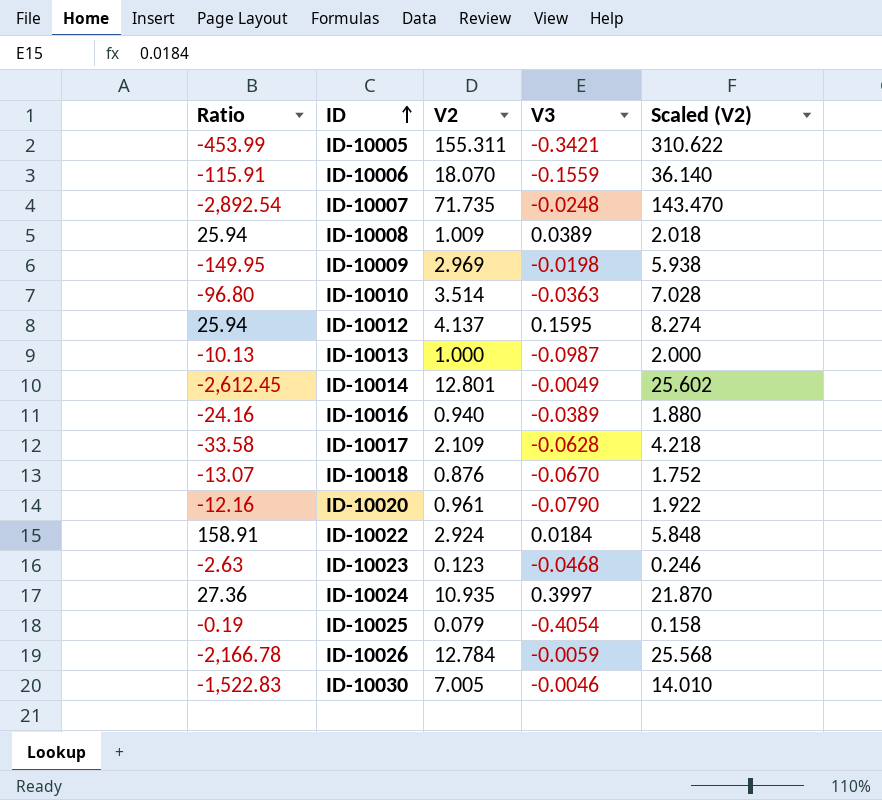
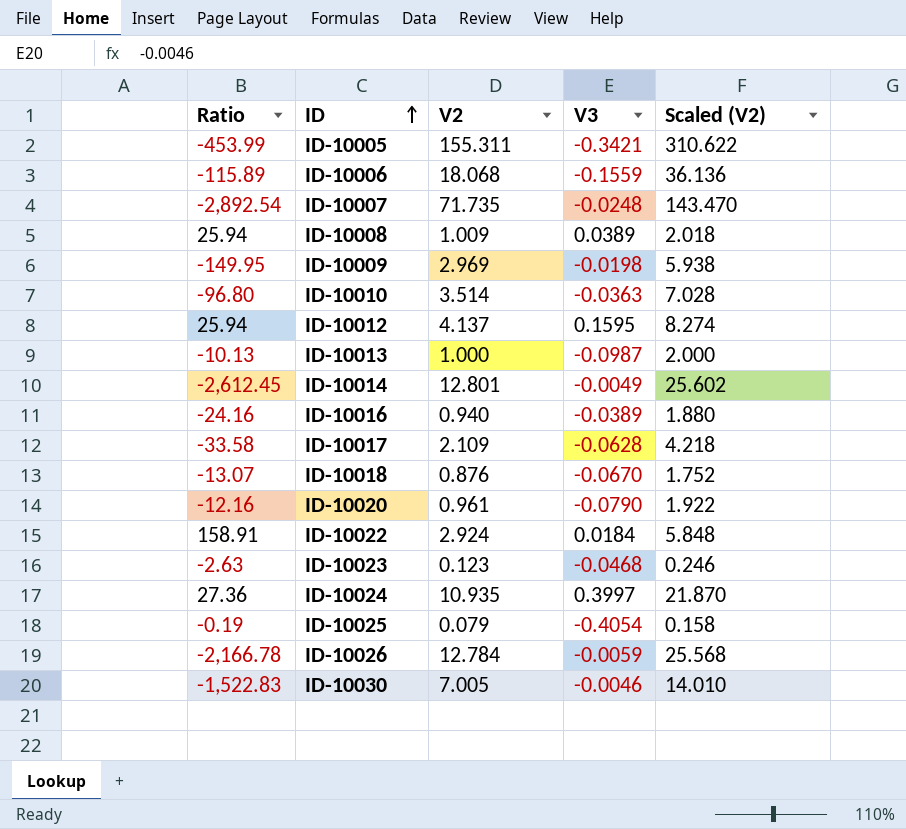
ID-10006 | Ratio: -115.91 -> -115.89
ID-10006 | V2: 18.070 -> 18.068
ID-10006 | Scaled (V2): 36.140 -> 36.136

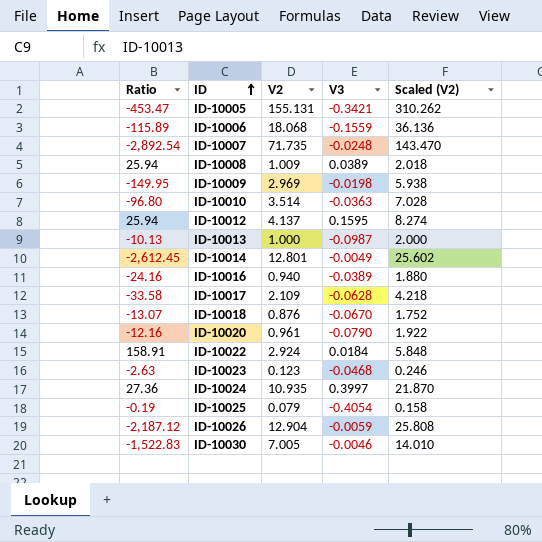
ID-10005 | Ratio: -453.99 -> -453.47
ID-10005 | V2: 155.311 -> 155.131
ID-10005 | Scaled (V2): 310.622 -> 310.262
ID-10026 | Ratio: -2,166.78 -> -2,187.12
ID-10026 | V2: 12.784 -> 12.904
ID-10026 | Scaled (V2): 25.568 -> 25.808

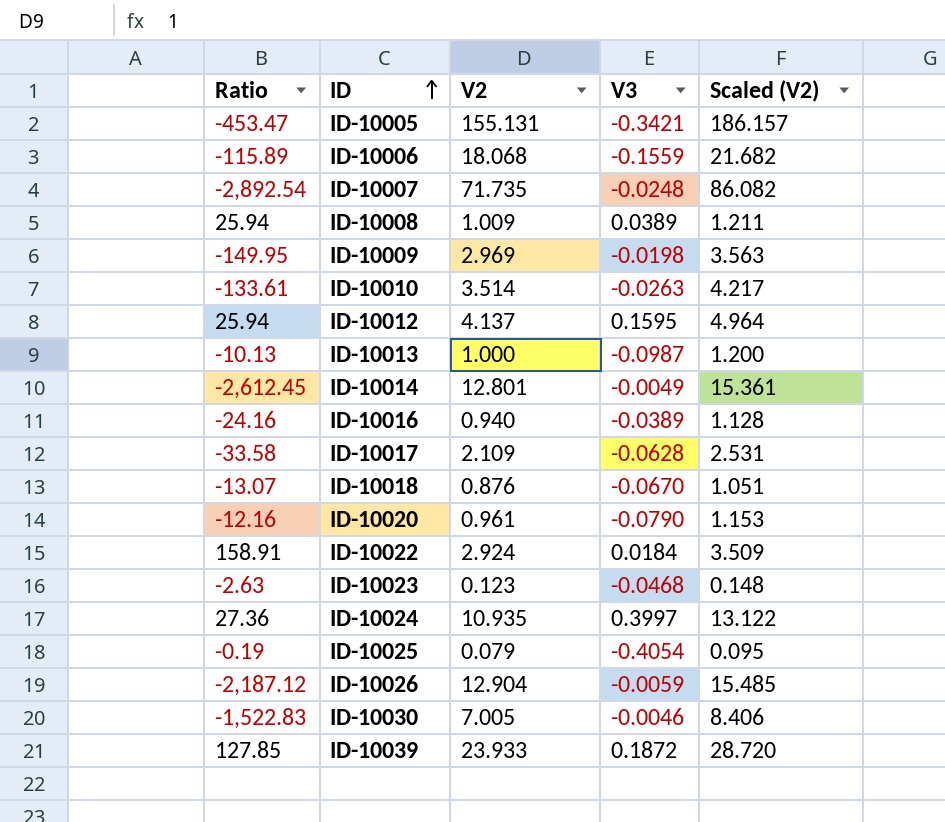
column Scaled (V2) | formula: [V2] * 2 -> [V2] * 1.2
ID-10010 | Ratio: -96.80 -> -133.61
ID-10010 | V3: -0.0363 -> -0.0263
row ID-10039: none -> 127.85 | 23.933 | 0.1872 | 28.720

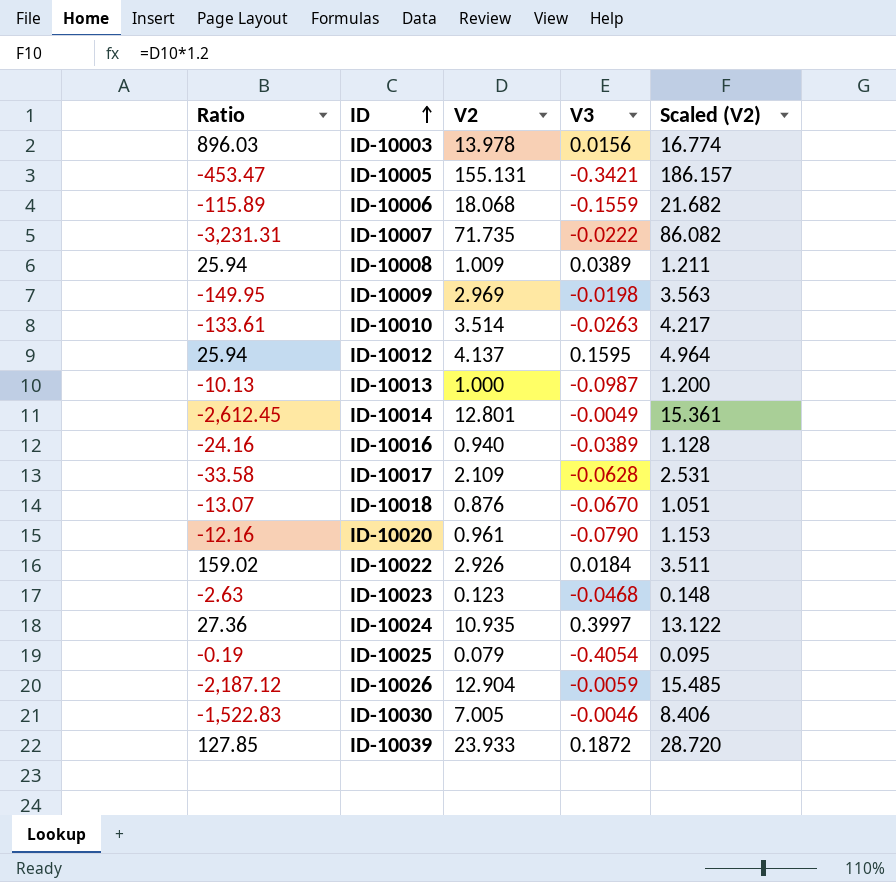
row ID-10003: none -> 896.03 | 13.978 | 0.0156 | 16.774
ID-10007 | Ratio: -2,892.54 -> -3,231.31
ID-10007 | V3: -0.0248 -> -0.0222
ID-10022 | Ratio: 158.91 -> 159.02
ID-10022 | V2: 2.924 -> 2.926
ID-10022 | Scaled (V2): 3.509 -> 3.511

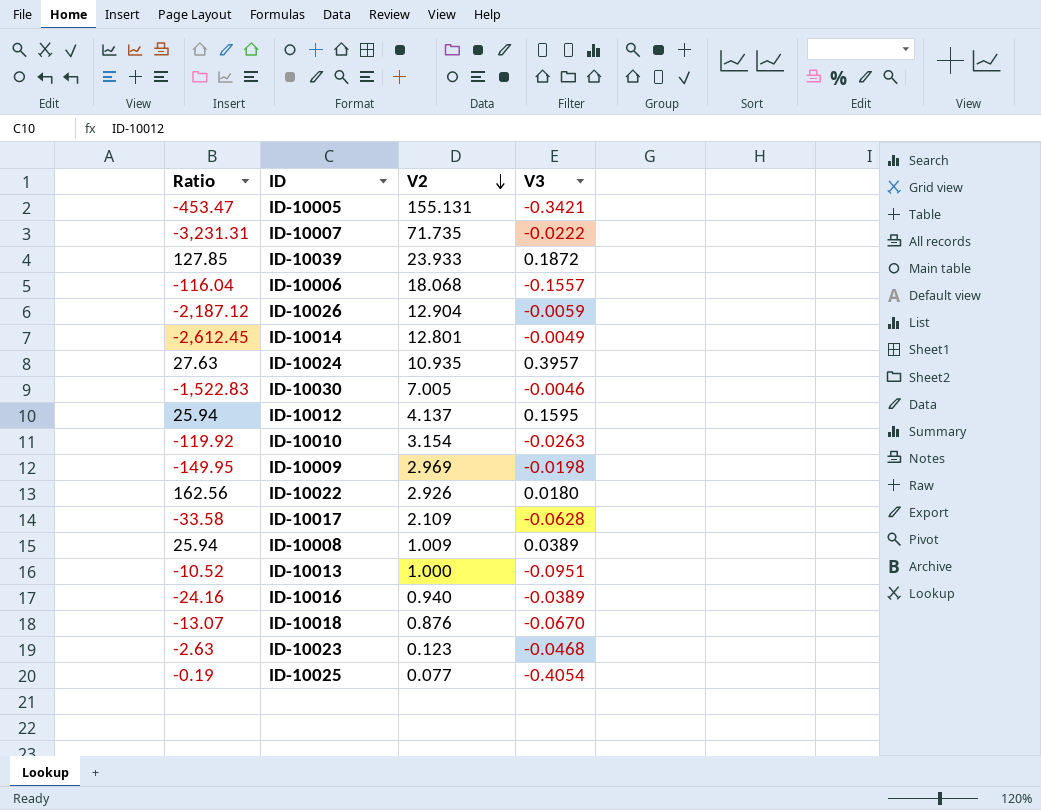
row order: ID ascending -> V2 descending
column Scaled (V2) | formula: [V2] * 1.2 -> none
row ID-10003: 896.03 | 13.978 | 0.0156 | 16.774 -> none
row ID-10020: -12.16 | 0.961 | -0.0790 | 1.153 -> none
ID-10006 | Ratio: -115.89 -> -116.04
ID-10006 | V3: -0.1559 -> -0.1557
ID-10024 | Ratio: 27.36 -> 27.63
ID-10024 | V3: 0.3997 -> 0.3957
ID-10010 | Ratio: -133.61 -> -119.92
ID-10010 | V2: 3.514 -> 3.154
ID-10022 | Ratio: 159.02 -> 162.56
ID-10022 | V3: 0.0184 -> 0.0180
ID-10013 | Ratio: -10.13 -> -10.52
ID-10013 | V3: -0.0987 -> -0.0951
ID-10025 | V2: 0.079 -> 0.077

